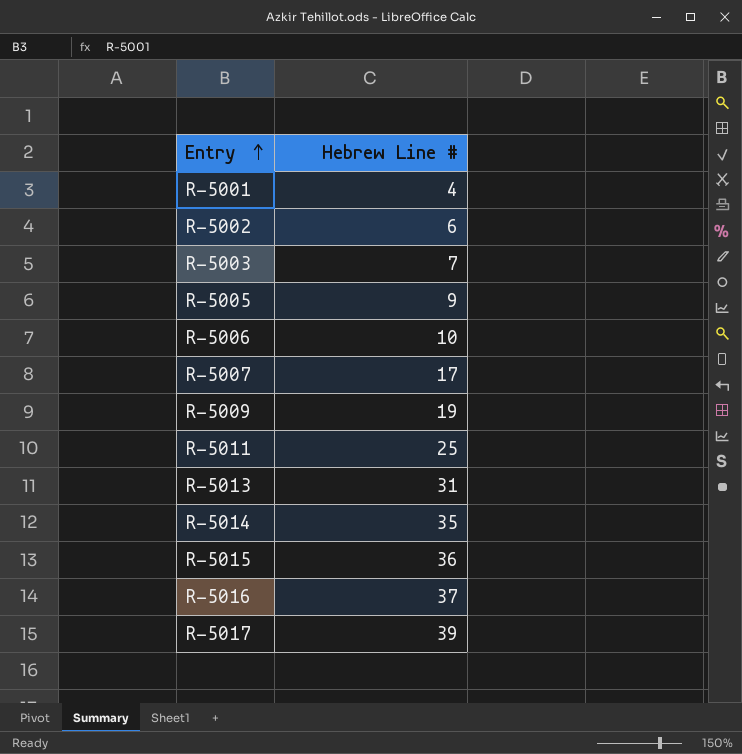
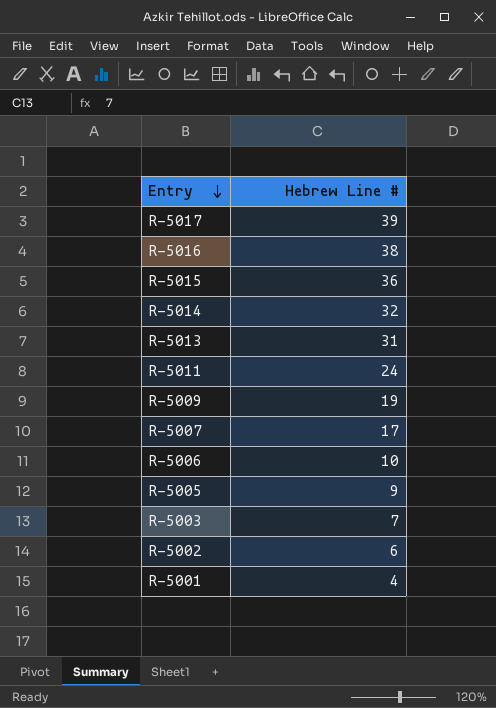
row order: Entry ascending -> Entry descending
R-5016 | Hebrew Line #: 37 -> 38
R-5014 | Hebrew Line #: 35 -> 32
R-5011 | Hebrew Line #: 25 -> 24

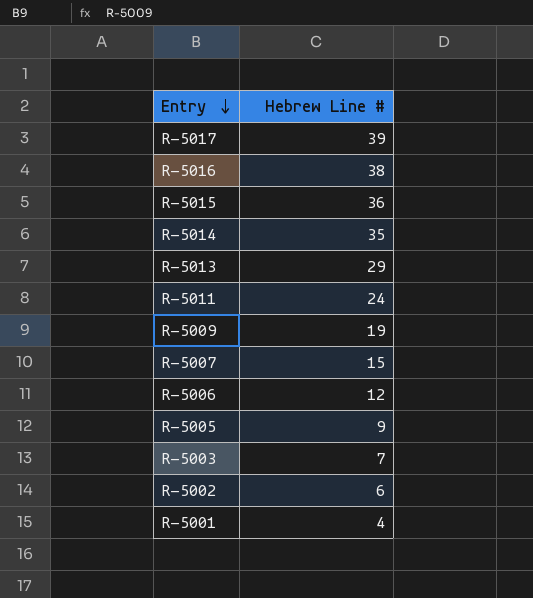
R-5014 | Hebrew Line #: 32 -> 35
R-5013 | Hebrew Line #: 31 -> 29
R-5007 | Hebrew Line #: 17 -> 15
R-5006 | Hebrew Line #: 10 -> 12

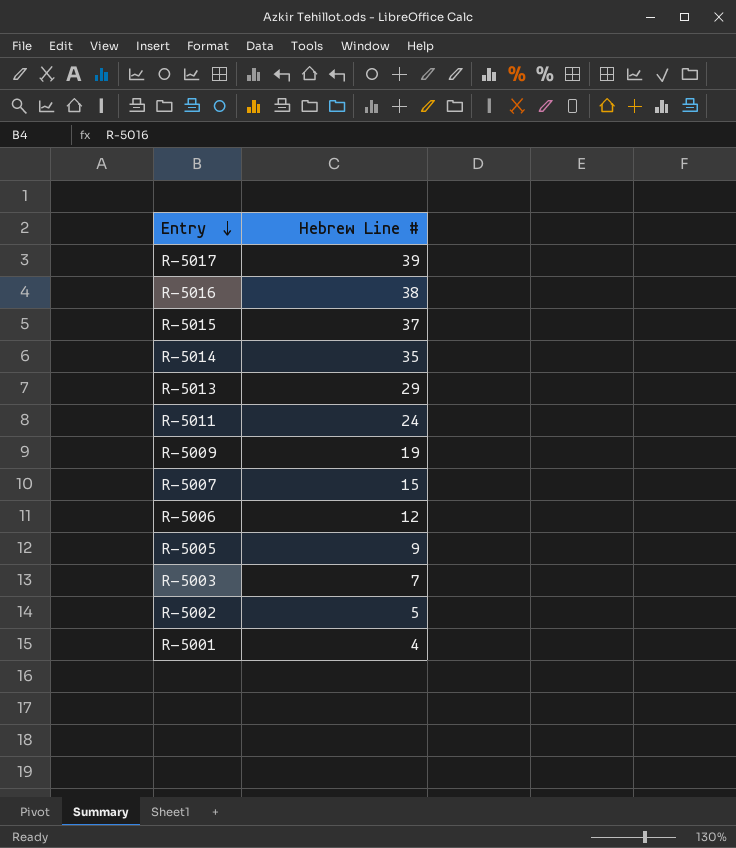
R-5015 | Hebrew Line #: 36 -> 37
R-5002 | Hebrew Line #: 6 -> 5

